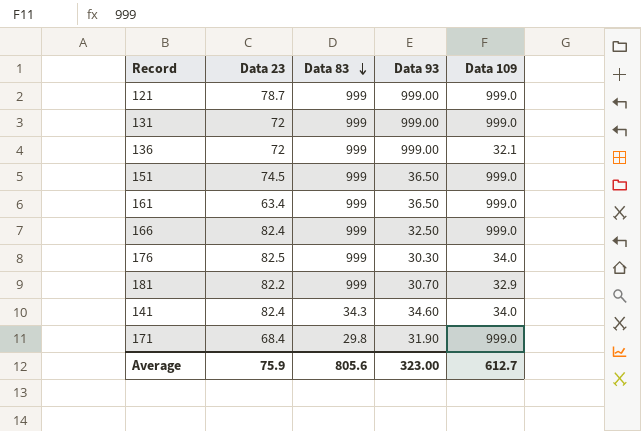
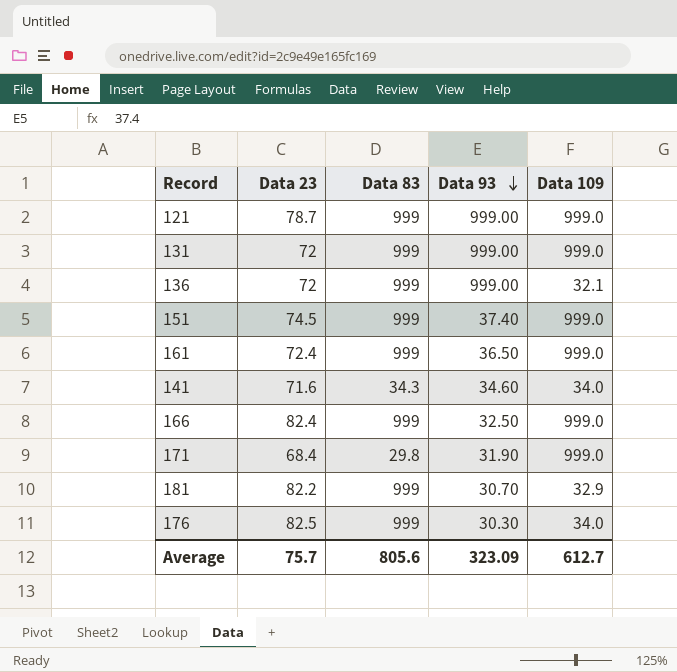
row order: Data 83 descending -> Data 93 descending
151 | Data 93: 36.50 -> 37.40
161 | Data 23: 63.4 -> 72.4
141 | Data 23: 82.4 -> 71.6
Average | Data 23: 75.9 -> 75.7
Average | Data 93: 323.00 -> 323.09

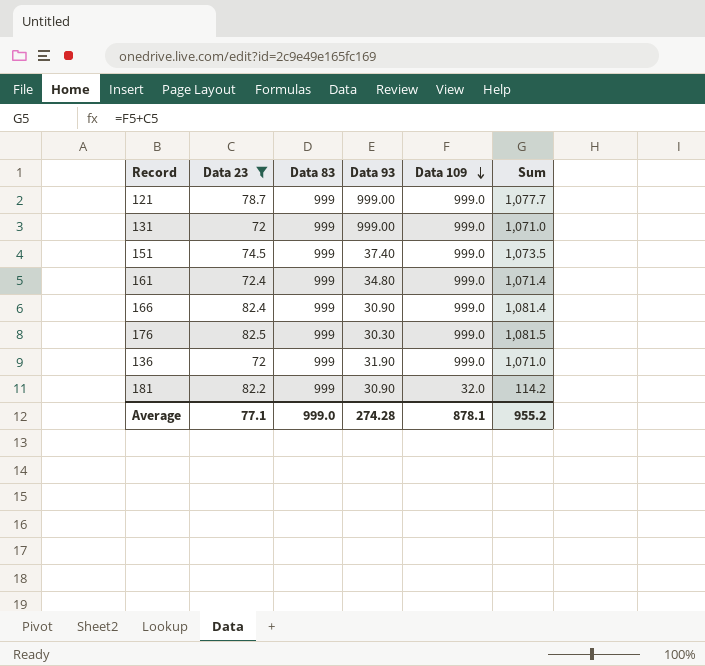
filter: none -> Data 23 >= 72
row order: Data 93 descending -> Data 109 descending
column Sum | formula: none -> [Data 23] + [Data 109]
161 | Data 93: 36.50 -> 34.80
166 | Data 93: 32.50 -> 30.90
176 | Data 109: 34.0 -> 999.0
136 | Data 93: 999.00 -> 31.90
136 | Data 109: 32.1 -> 999.0
181 | Data 93: 30.70 -> 30.90
181 | Data 109: 32.9 -> 32.0
Average | Data 23: 75.7 -> 77.1
Average | Data 83: 805.6 -> 999.0
Average | Data 93: 323.09 -> 274.28
Average | Data 109: 612.7 -> 878.1

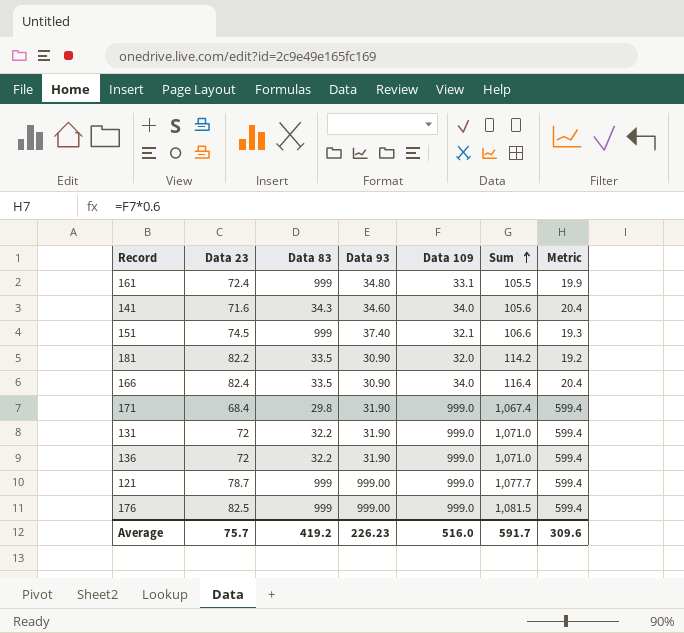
filter: Data 23 >= 72 -> none
row order: Data 109 descending -> Sum ascending
column Metric | formula: none -> [Data 109] * 0.6
161 | Data 109: 999.0 -> 33.1
161 | Sum: 1,071.4 -> 105.5
151 | Data 109: 999.0 -> 32.1
151 | Sum: 1,073.5 -> 106.6
181 | Data 83: 999 -> 33.5
166 | Data 83: 999 -> 33.5
166 | Data 109: 999.0 -> 34.0
166 | Sum: 1,081.4 -> 116.4
131 | Data 83: 999 -> 32.2
131 | Data 93: 999.00 -> 31.90
136 | Data 83: 999 -> 32.2
176 | Data 93: 30.30 -> 999.00
Average | Data 23: 77.1 -> 75.7
Average | Data 83: 999.0 -> 419.2
Average | Data 93: 274.28 -> 226.23
Average | Data 109: 878.1 -> 516.0
Average | Sum: 955.2 -> 591.7

